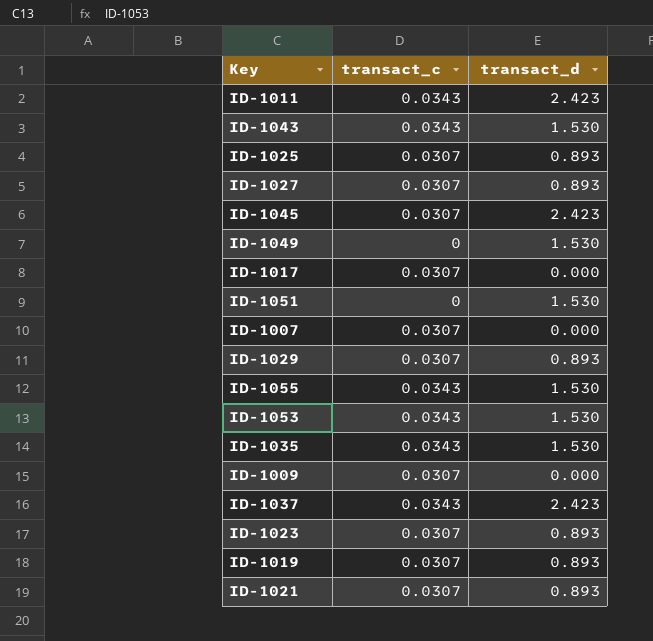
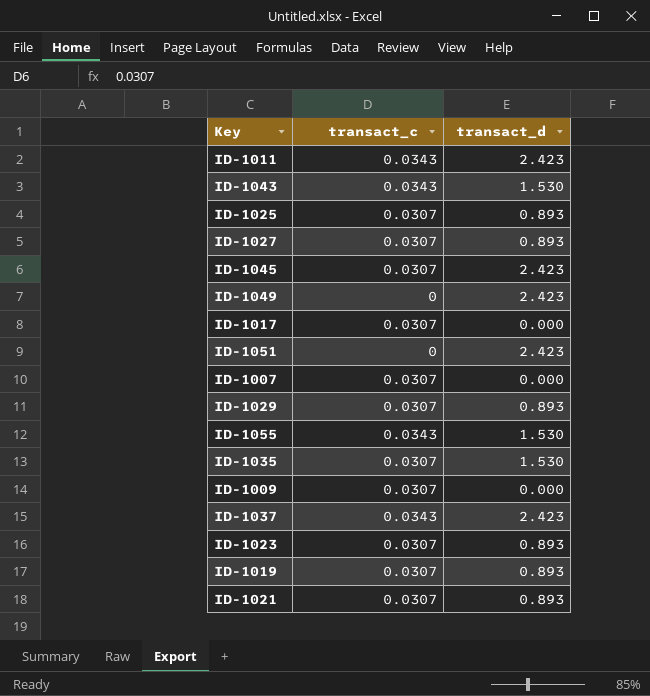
row ID-1053: 0.0343 | 1.530 -> none
ID-1049 | transact_d: 1.530 -> 2.423
ID-1051 | transact_d: 1.530 -> 2.423
ID-1035 | transact_c: 0.0343 -> 0.0307

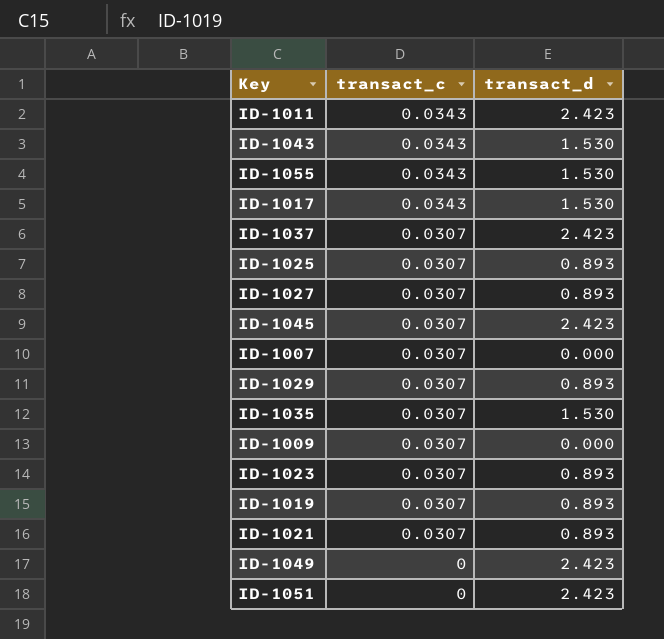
row order: none -> transact_c descending
ID-1017 | transact_c: 0.0307 -> 0.0343
ID-1017 | transact_d: 0.000 -> 1.530
ID-1037 | transact_c: 0.0343 -> 0.0307

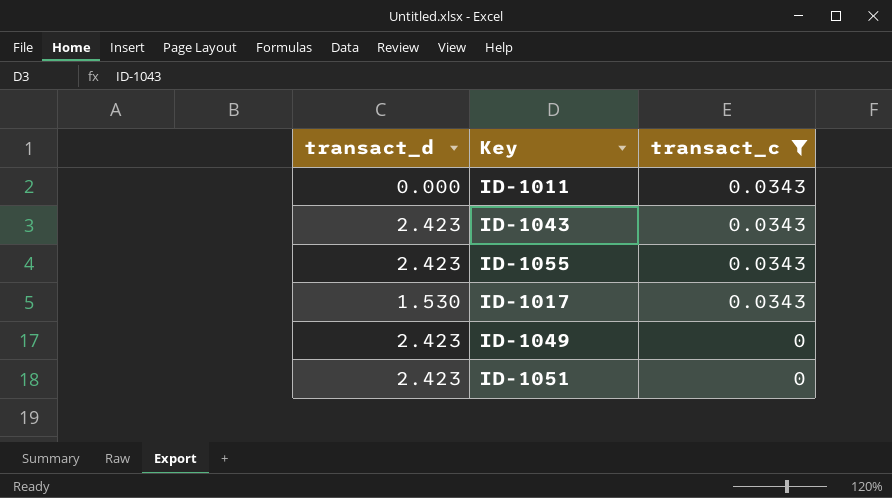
filter: none -> transact_c != 0.0307
column transact_d | position: 3 -> 1
ID-1011 | transact_d: 2.423 -> 0.000
ID-1043 | transact_d: 1.530 -> 2.423
ID-1055 | transact_d: 1.530 -> 2.423

